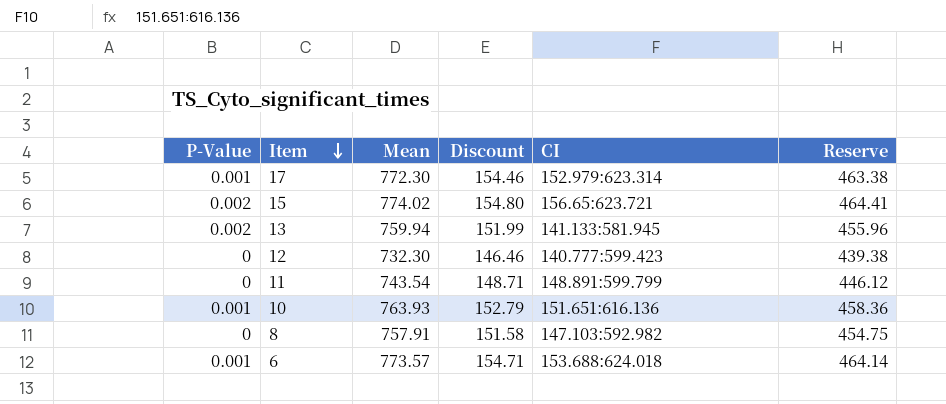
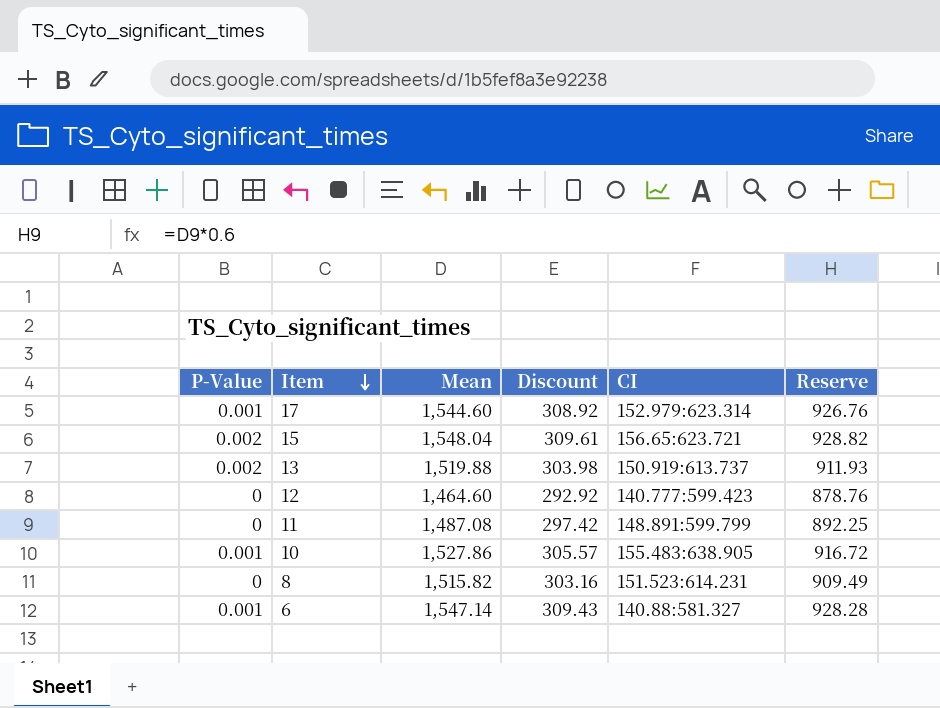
17 | Mean: 772.30 -> 1,544.60
17 | Discount: 154.46 -> 308.92
17 | Reserve: 463.38 -> 926.76
15 | Mean: 774.02 -> 1,548.04
15 | Discount: 154.80 -> 309.61
15 | Reserve: 464.41 -> 928.82
13 | Mean: 759.94 -> 1,519.88
13 | Discount: 151.99 -> 303.98
13 | CI: 141.133:581.945 -> 150.919:613.737
13 | Reserve: 455.96 -> 911.93
12 | Mean: 732.30 -> 1,464.60
12 | Discount: 146.46 -> 292.92
12 | Reserve: 439.38 -> 878.76
11 | Mean: 743.54 -> 1,487.08
11 | Discount: 148.71 -> 297.42
11 | Reserve: 446.12 -> 892.25
10 | Mean: 763.93 -> 1,527.86
10 | Discount: 152.79 -> 305.57
10 | CI: 151.651:616.136 -> 155.483:638.905
10 | Reserve: 458.36 -> 916.72
8 | Mean: 757.91 -> 1,515.82
8 | Discount: 151.58 -> 303.16
8 | CI: 147.103:592.982 -> 151.523:614.231
8 | Reserve: 454.75 -> 909.49
6 | Mean: 773.57 -> 1,547.14
6 | Discount: 154.71 -> 309.43
6 | CI: 153.688:624.018 -> 140.88:581.327
6 | Reserve: 464.14 -> 928.28

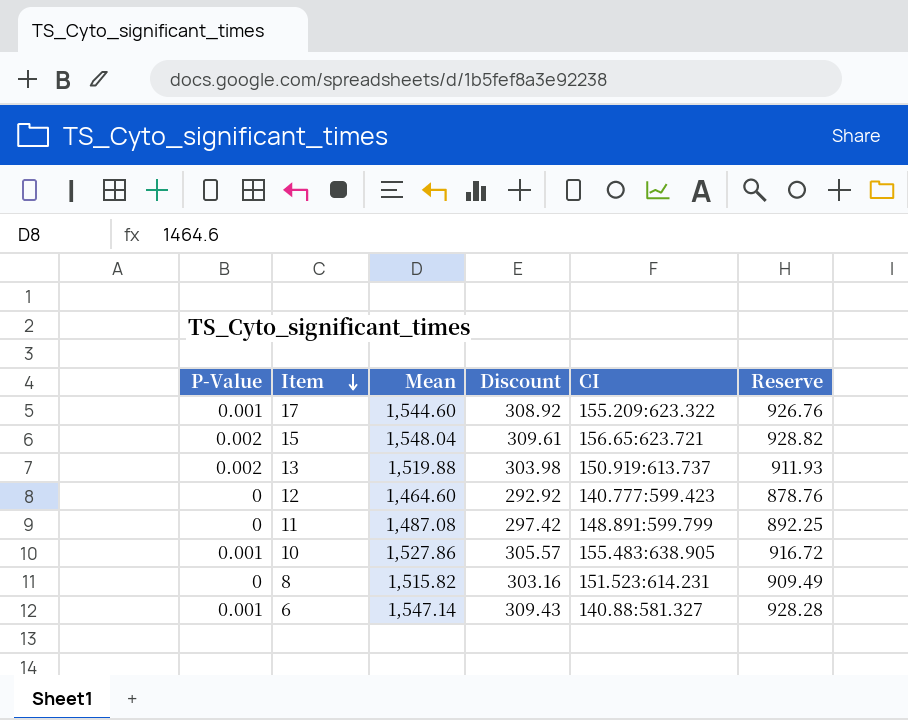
17 | CI: 152.979:623.314 -> 155.209:623.322

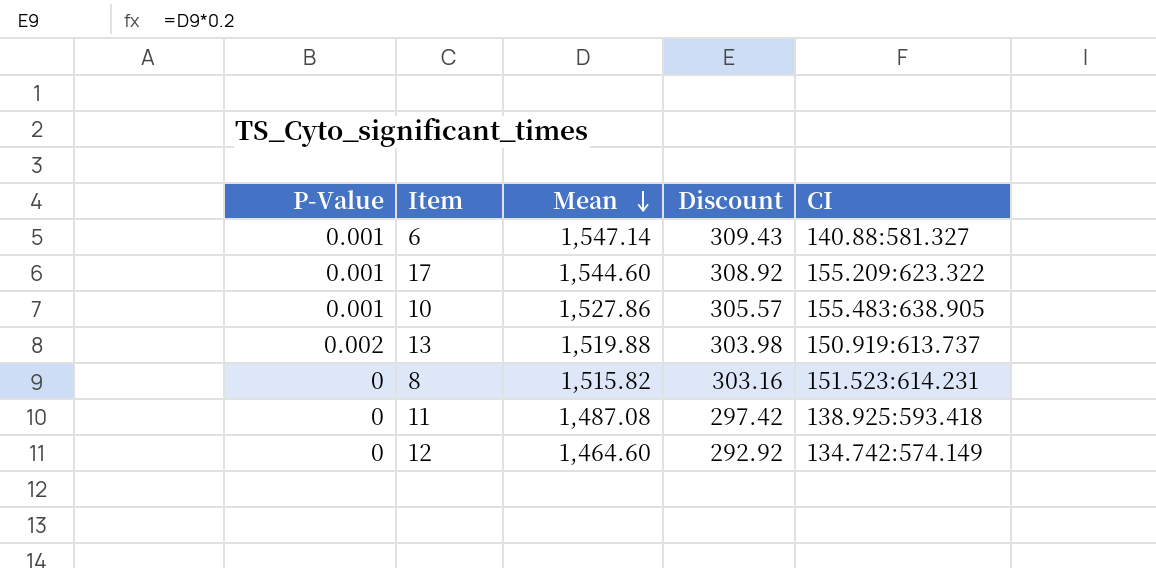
row order: Item descending -> Mean descending
column Reserve | formula: [Mean] * 0.6 -> none
row 15: 0.002 | 1,548.04 | 309.61 | 156.65:623.721 | 928.82 -> none
11 | CI: 148.891:599.799 -> 138.925:593.418
12 | CI: 140.777:599.423 -> 134.742:574.149

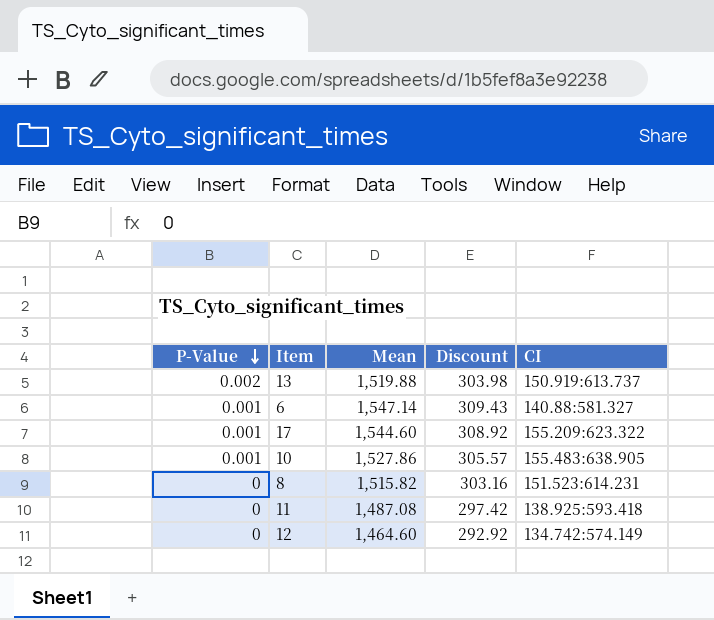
row order: Mean descending -> P-Value descending

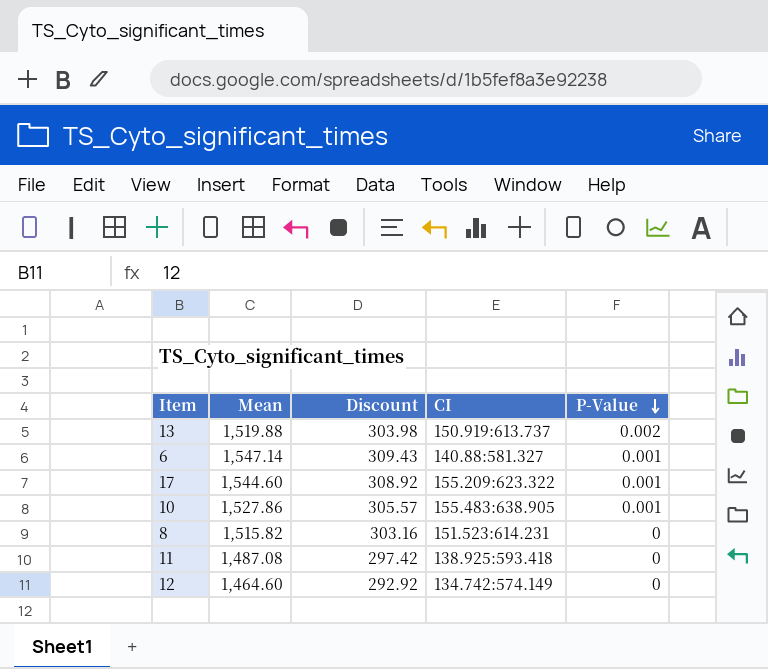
column P-Value | position: 1 -> 5

